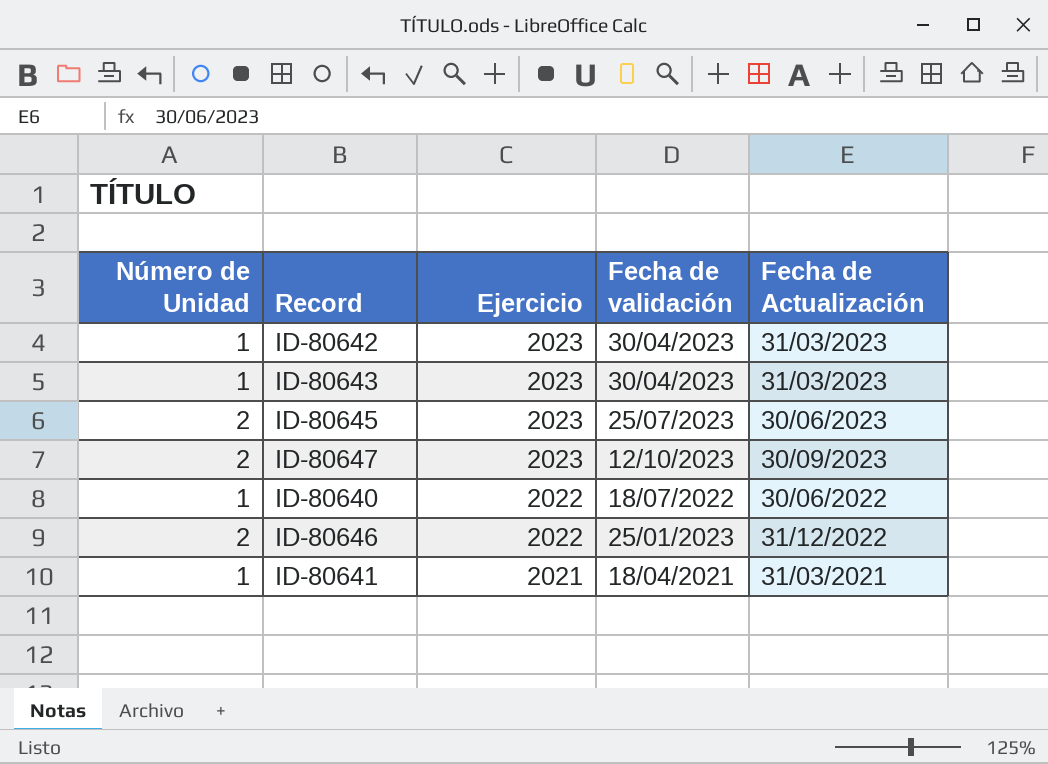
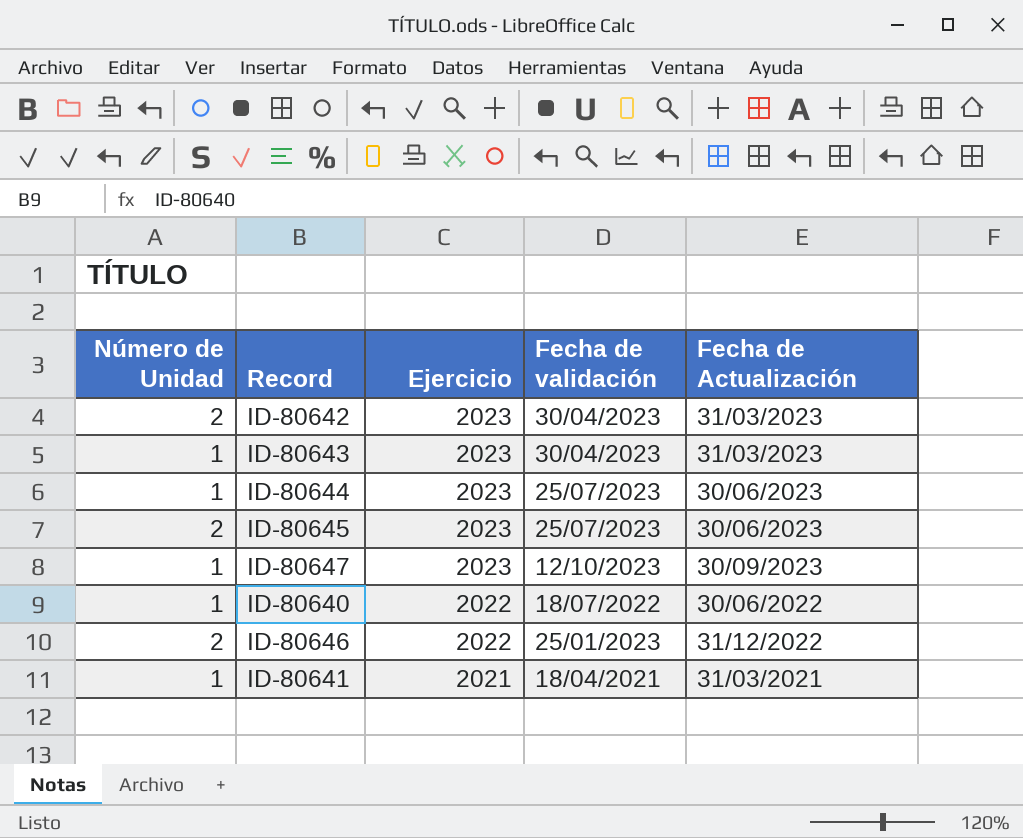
ID-80642 | Número de Unidad: 1 -> 2
row ID-80644: none -> 1 | 2023 | 25/07/2023 | 30/06/2023
ID-80647 | Número de Unidad: 2 -> 1

